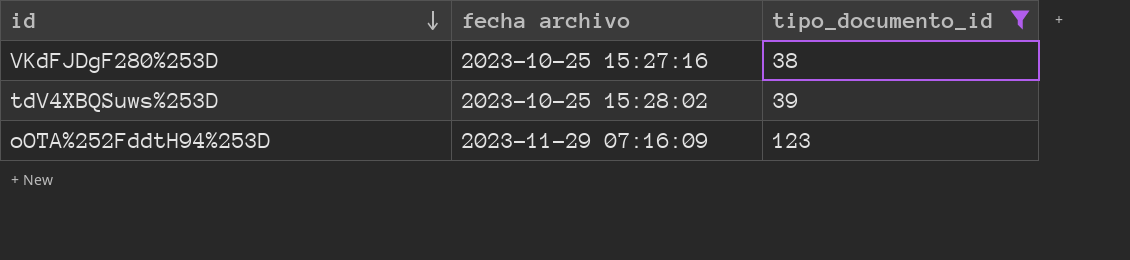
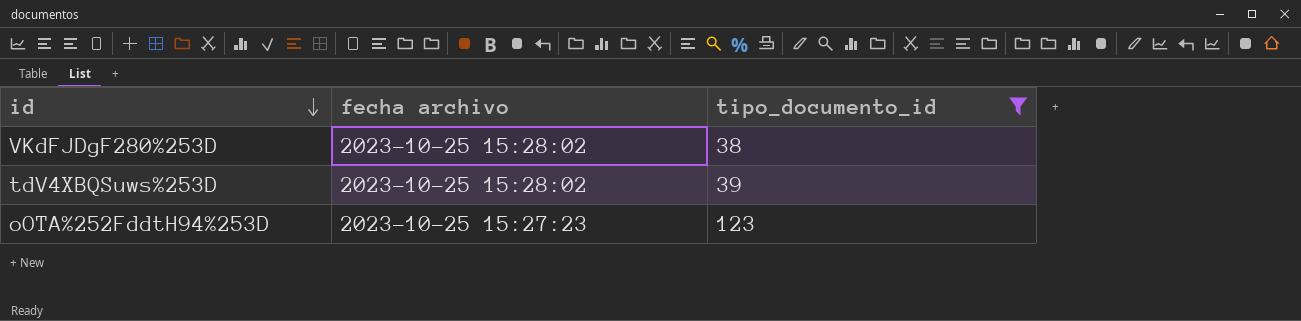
VKdFJDgF280%253D | fecha archivo: 2023-10-25 15:27:16 -> 2023-10-25 15:28:02
oOTA%252FddtH94%253D | fecha archivo: 2023-11-29 07:16:09 -> 2023-10-25 15:27:23

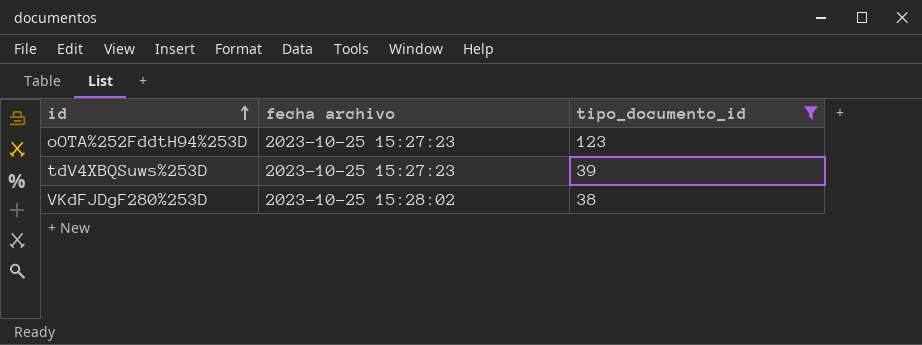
row order: id descending -> id ascending
tdV4XBQSuws%253D | fecha archivo: 2023-10-25 15:28:02 -> 2023-10-25 15:27:23

